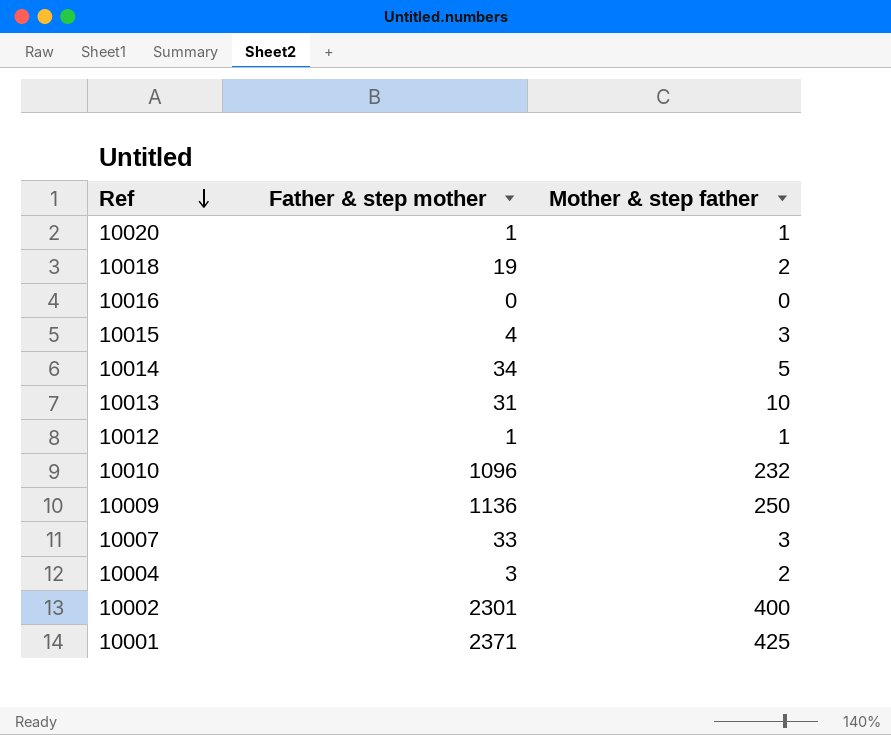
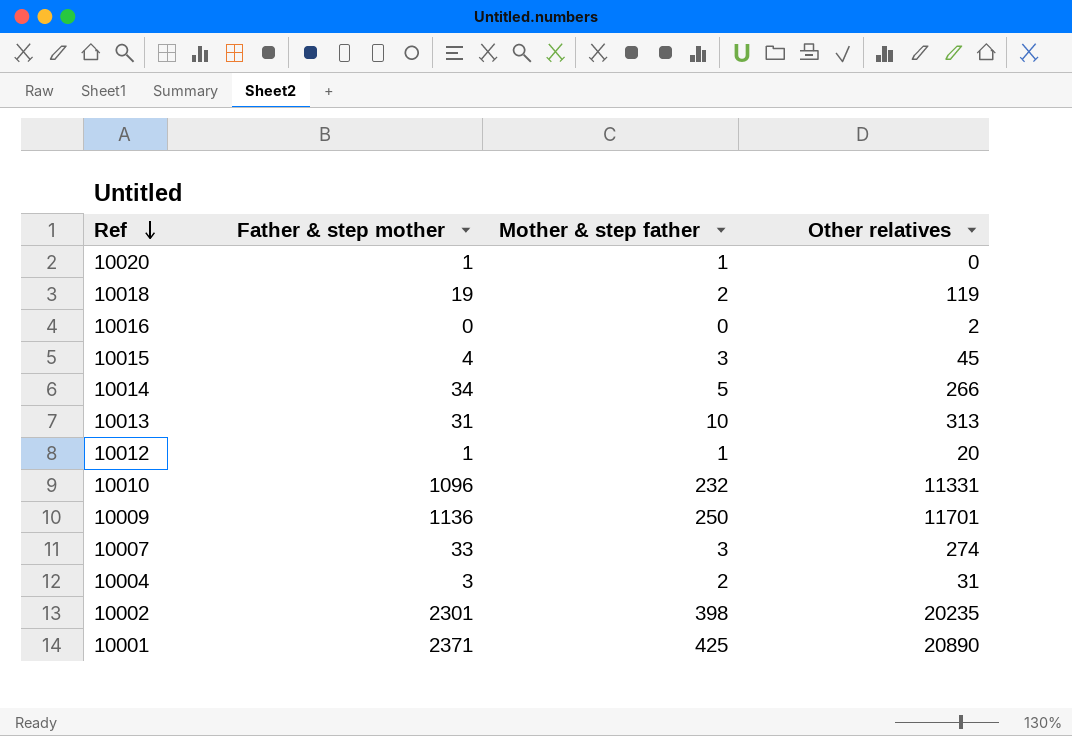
column Other relatives | position: none -> 4
10002 | Mother & step father: 400 -> 398

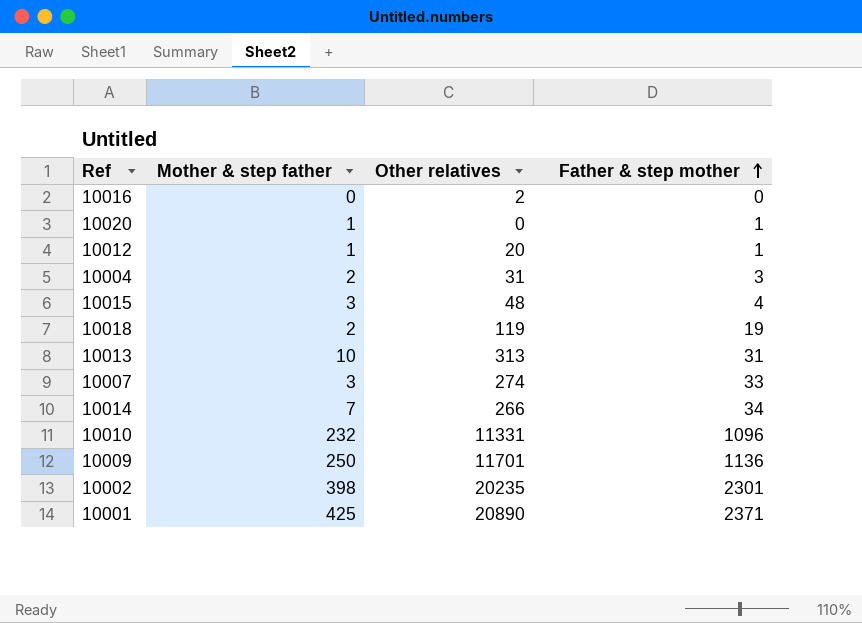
row order: Ref descending -> Father & step mother ascending
column Father & step mother | position: 2 -> 4
10015 | Other relatives: 45 -> 48
10014 | Mother & step father: 5 -> 7

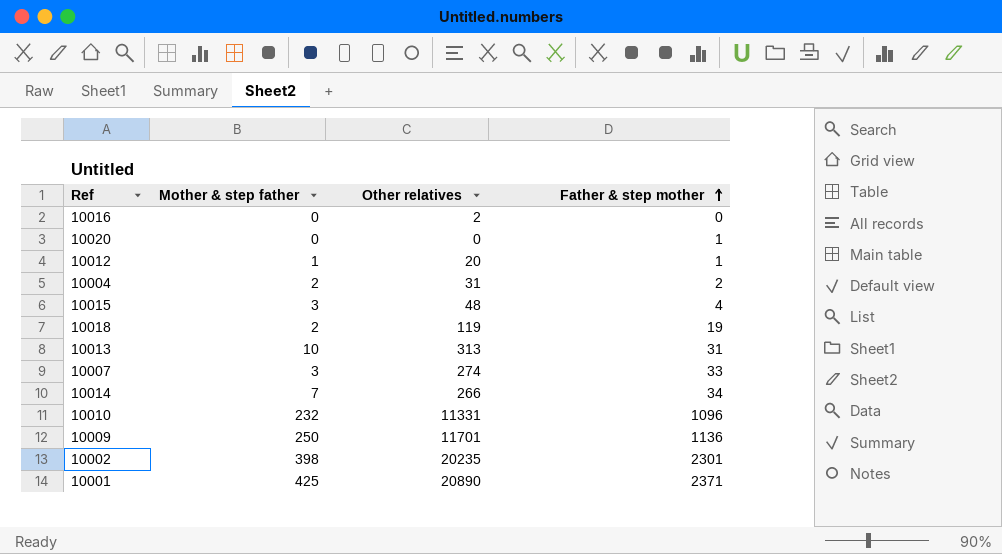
10020 | Mother & step father: 1 -> 0
10004 | Father & step mother: 3 -> 2

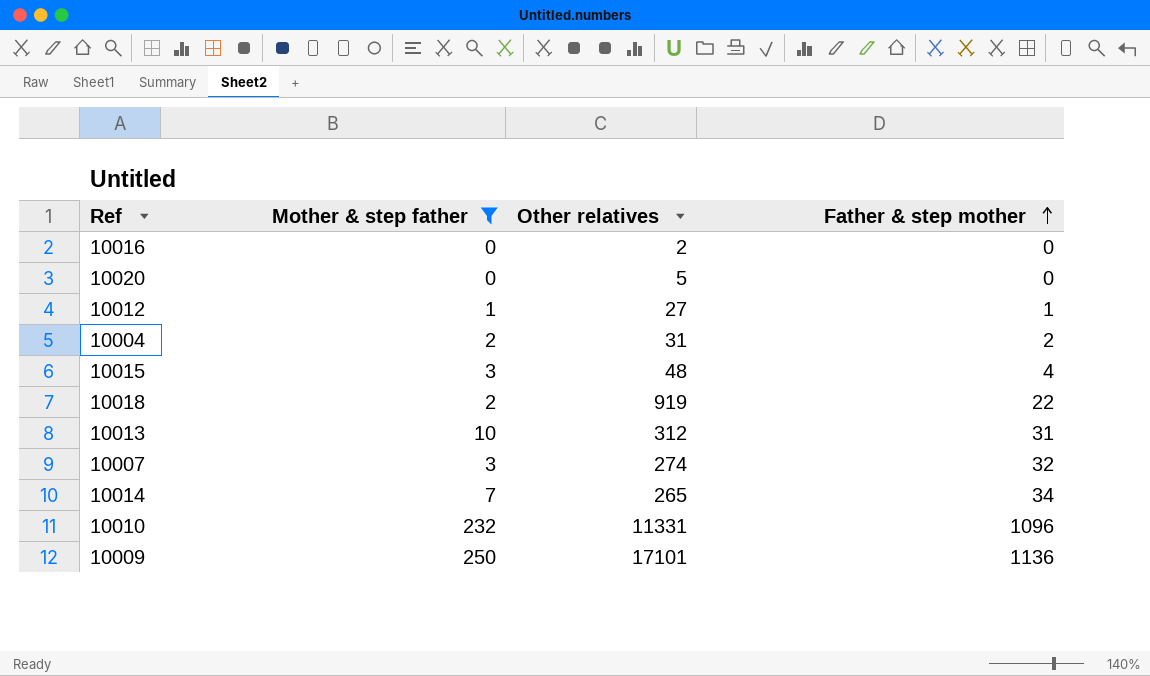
filter: none -> Mother & step father <= 250
10020 | Other relatives: 0 -> 5
10020 | Father & step mother: 1 -> 0
10012 | Other relatives: 20 -> 27
10018 | Other relatives: 119 -> 919
10018 | Father & step mother: 19 -> 22
10013 | Other relatives: 313 -> 312
10007 | Father & step mother: 33 -> 32
10014 | Other relatives: 266 -> 265
10009 | Other relatives: 11701 -> 17101

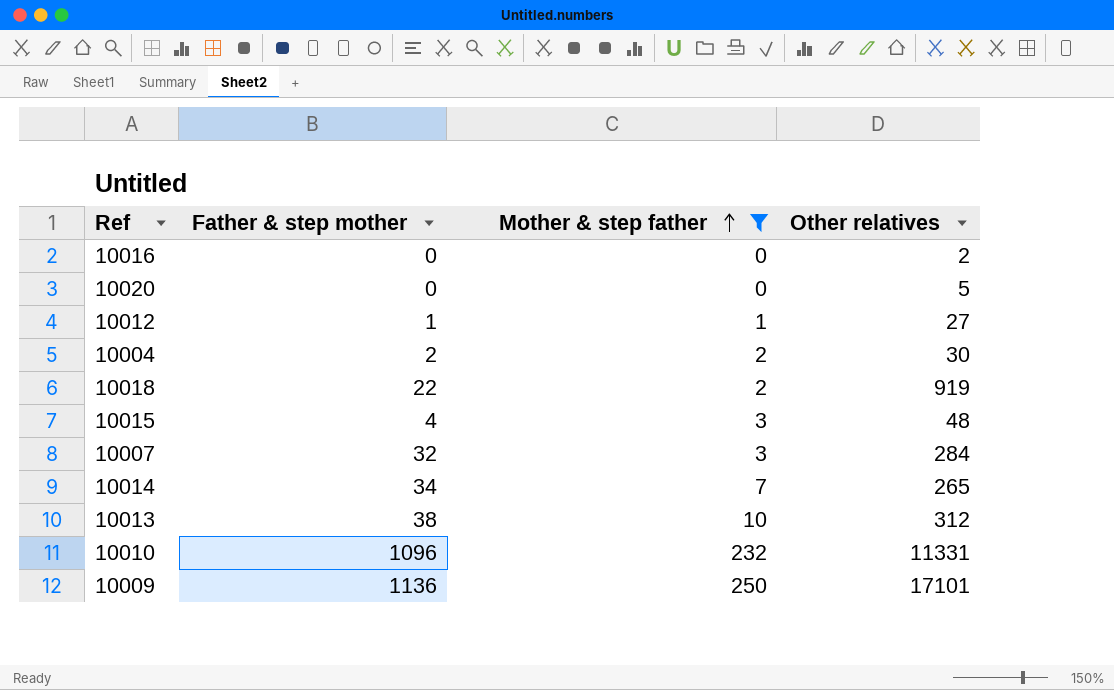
row order: Father & step mother ascending -> Mother & step father ascending
column Father & step mother | position: 4 -> 2
10004 | Other relatives: 31 -> 30
10007 | Other relatives: 274 -> 284
10013 | Father & step mother: 31 -> 38

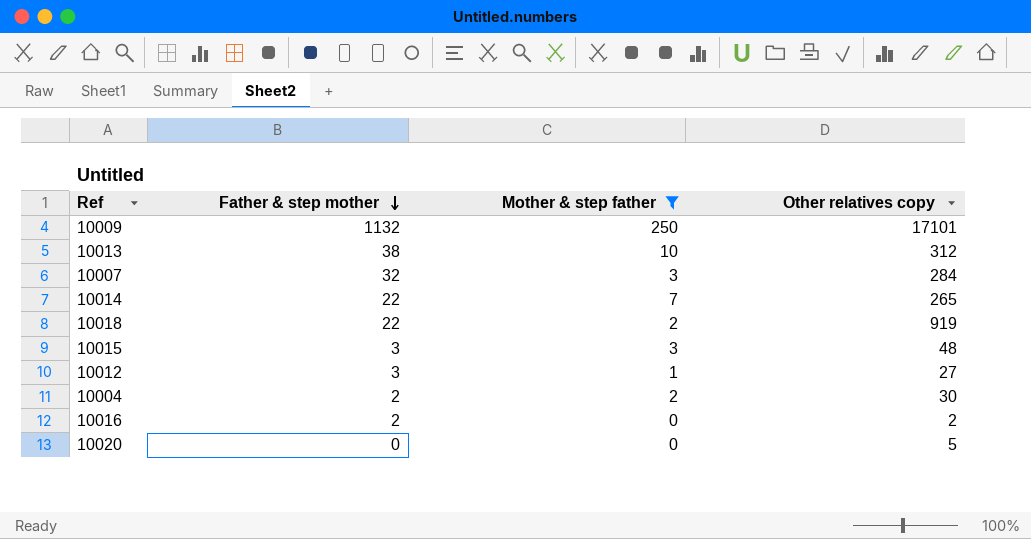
row order: Mother & step father ascending -> Father & step mother descending
column name: Other relatives -> Other relatives copy
row 10010: 1096 | 232 | 11331 -> none
10009 | Father & step mother: 1136 -> 1132
10014 | Father & step mother: 34 -> 22
10015 | Father & step mother: 4 -> 3
10012 | Father & step mother: 1 -> 3
10016 | Father & step mother: 0 -> 2

